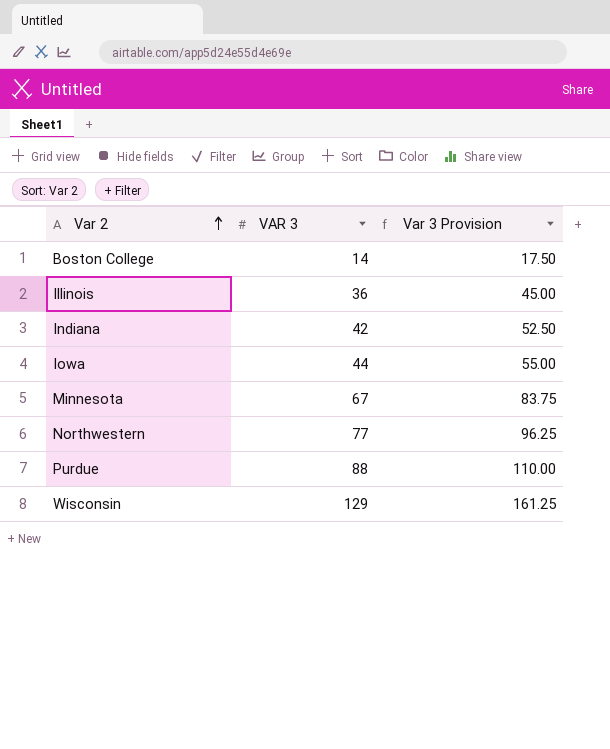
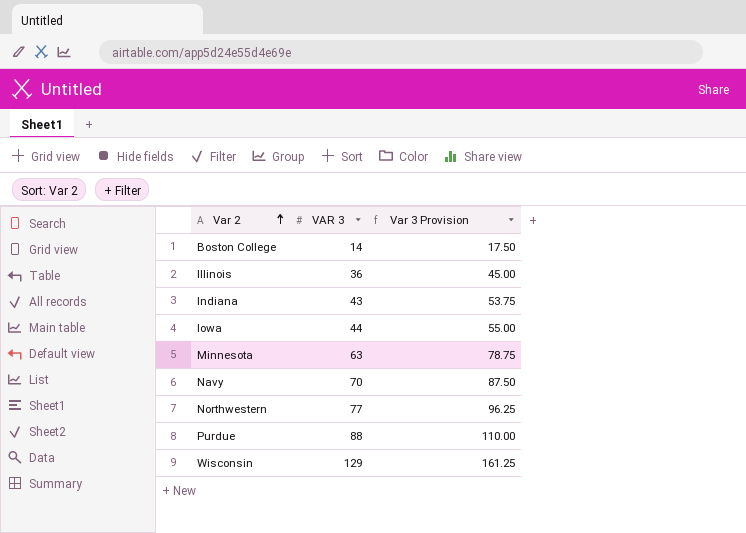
Indiana | VAR 3: 42 -> 43
Indiana | Var 3 Provision: 52.50 -> 53.75
Minnesota | VAR 3: 67 -> 63
Minnesota | Var 3 Provision: 83.75 -> 78.75
row Navy: none -> 70 | 87.50

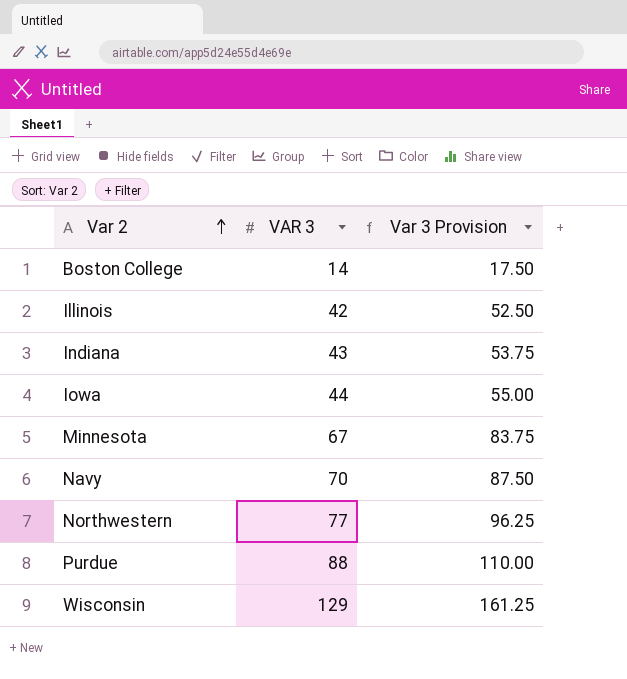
Illinois | VAR 3: 36 -> 42
Illinois | Var 3 Provision: 45.00 -> 52.50
Minnesota | VAR 3: 63 -> 67
Minnesota | Var 3 Provision: 78.75 -> 83.75

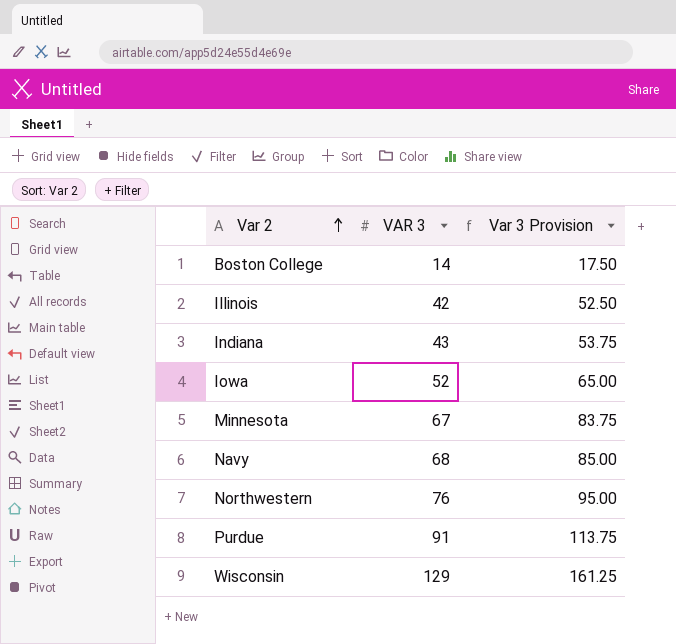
Iowa | VAR 3: 44 -> 52
Iowa | Var 3 Provision: 55.00 -> 65.00
Navy | VAR 3: 70 -> 68
Navy | Var 3 Provision: 87.50 -> 85.00
Northwestern | VAR 3: 77 -> 76
Northwestern | Var 3 Provision: 96.25 -> 95.00
Purdue | VAR 3: 88 -> 91
Purdue | Var 3 Provision: 110.00 -> 113.75

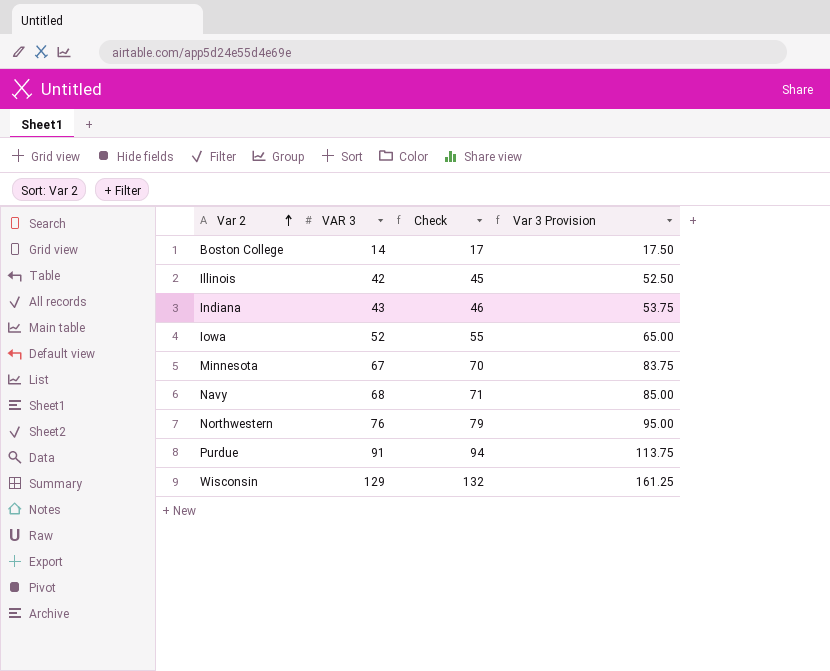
column Check | formula: none -> [VAR 3] + 3

